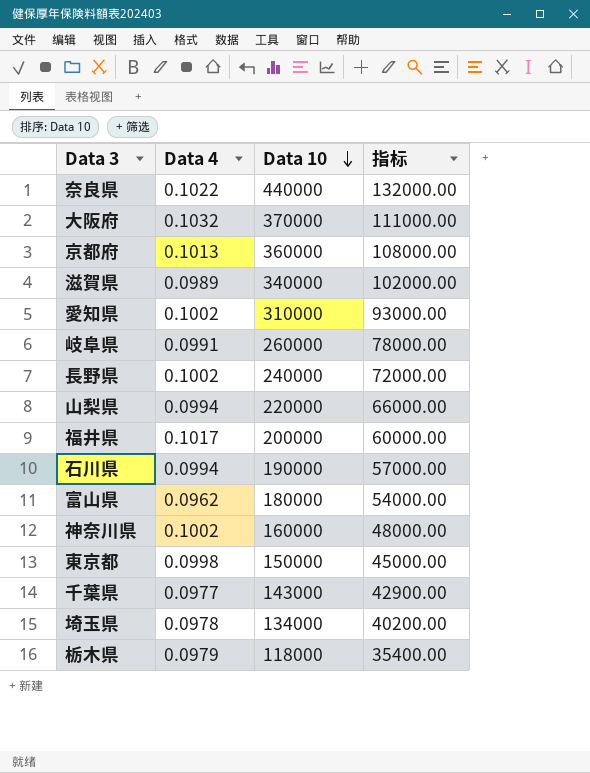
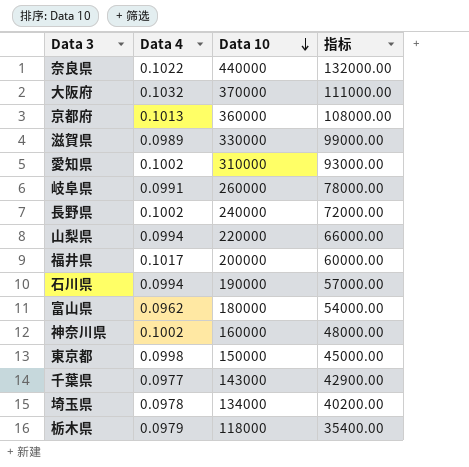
滋賀県 | Data 10: 340000 -> 330000
滋賀県 | 指标: 102000.00 -> 99000.00

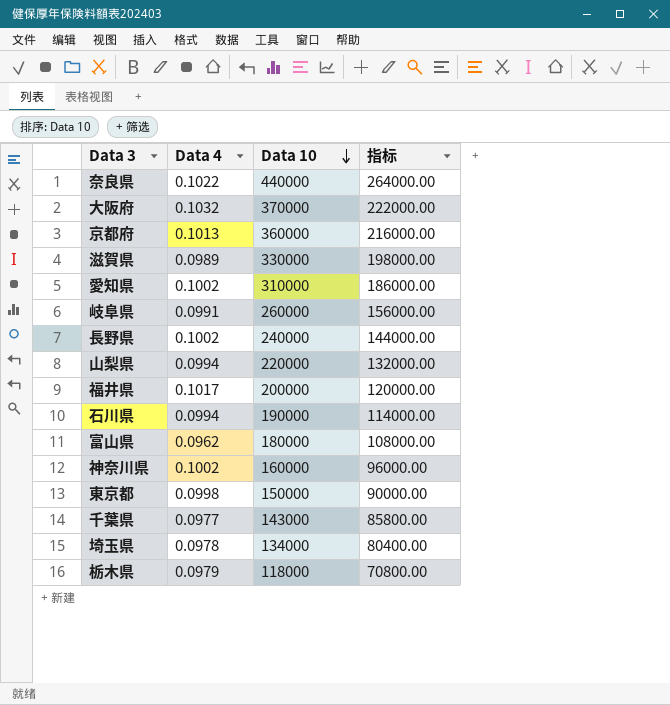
column 指标 | formula: [Data 10] * 0.3 -> [Data 10] * 0.6

